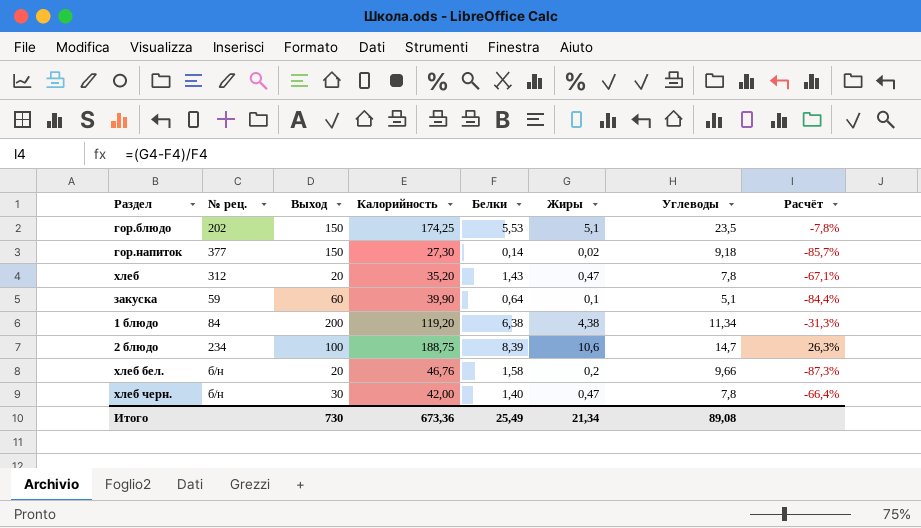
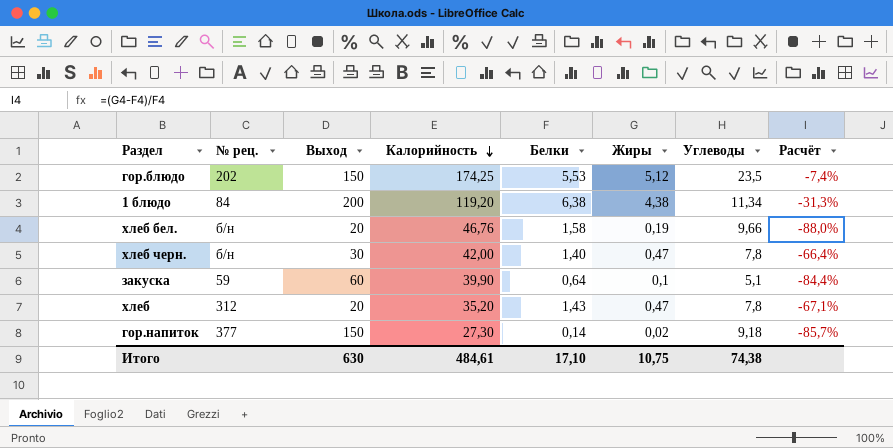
row order: none -> Калорийность descending
row 2 блюдо: 234 | 100 | 188,75 | 8,39 | 10,6 | 14,7 | 26,3% -> none
гор.блюдо | Жиры: 5,1 -> 5,12
гор.блюдо | Расчёт: -7,8% -> -7,4%
хлеб бел. | Жиры: 0,2 -> 0,19
хлеб бел. | Расчёт: -87,3% -> -88,0%
Итого | Выход: 730 -> 630
Итого | Калорийность: 673,36 -> 484,61
Итого | Белки: 25,49 -> 17,10
Итого | Жиры: 21,34 -> 10,75
Итого | Углеводы: 89,08 -> 74,38

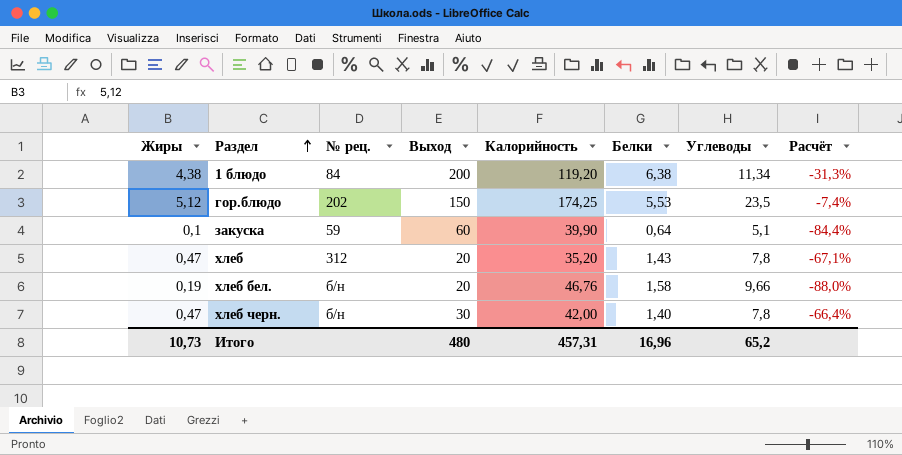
row order: Калорийность descending -> Раздел ascending
column Жиры | position: 6 -> 1
row гор.напиток: 377 | 150 | 27,30 | 0,14 | 0,02 | 9,18 | -85,7% -> none
Итого | Жиры: 10,75 -> 10,73
Итого | Выход: 630 -> 480
Итого | Калорийность: 484,61 -> 457,31
Итого | Белки: 17,10 -> 16,96
Итого | Углеводы: 74,38 -> 65,2

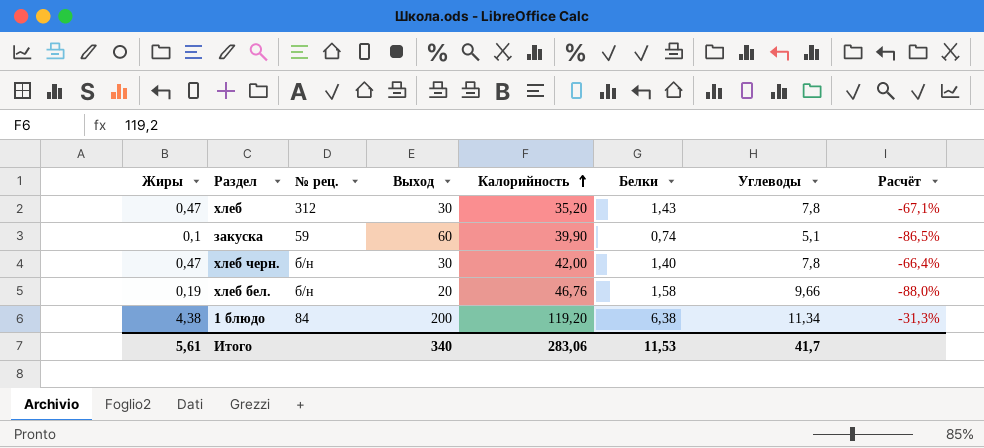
row order: Раздел ascending -> Калорийность ascending
row гор.блюдо: 5,12 | 202 | 150 | 174,25 | 5,53 | 23,5 | -7,4% -> none
хлеб | Выход: 20 -> 30
закуска | Белки: 0,64 -> 0,74
закуска | Расчёт: -84,4% -> -86,5%
Итого | Жиры: 10,73 -> 5,61
Итого | Выход: 480 -> 340
Итого | Калорийность: 457,31 -> 283,06
Итого | Белки: 16,96 -> 11,53
Итого | Углеводы: 65,2 -> 41,7

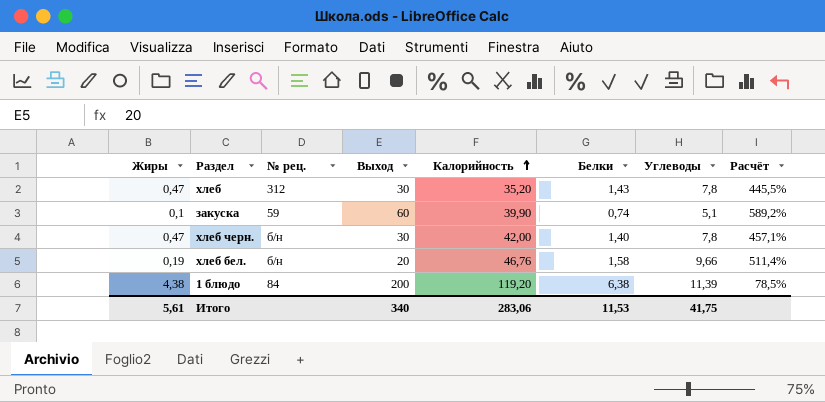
column Расчёт | formula: ([Жиры] - [Белки]) / [Белки] -> ([Углеводы] - [Белки]) / [Белки]
1 блюдо | Углеводы: 11,34 -> 11,39
Итого | Углеводы: 41,7 -> 41,75

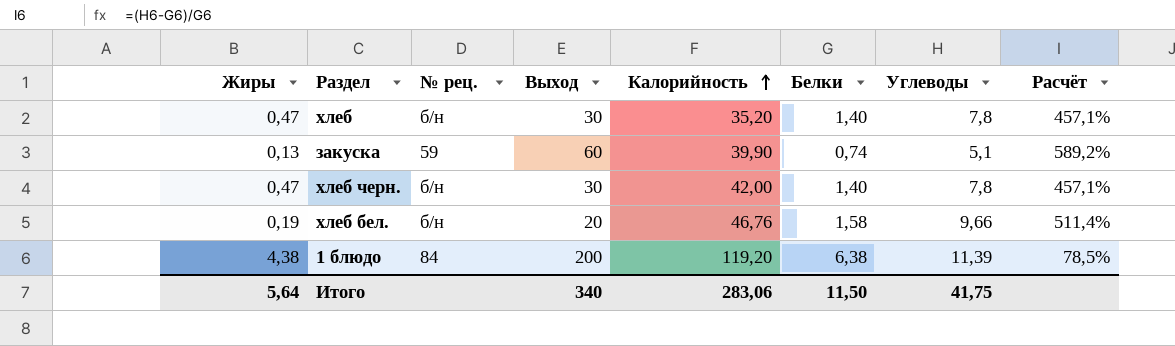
хлеб | № рец.: 312 -> б/н
хлеб | Белки: 1,43 -> 1,40
хлеб | Расчёт: 445,5% -> 457,1%
закуска | Жиры: 0,1 -> 0,13
Итого | Жиры: 5,61 -> 5,64
Итого | Белки: 11,53 -> 11,50

